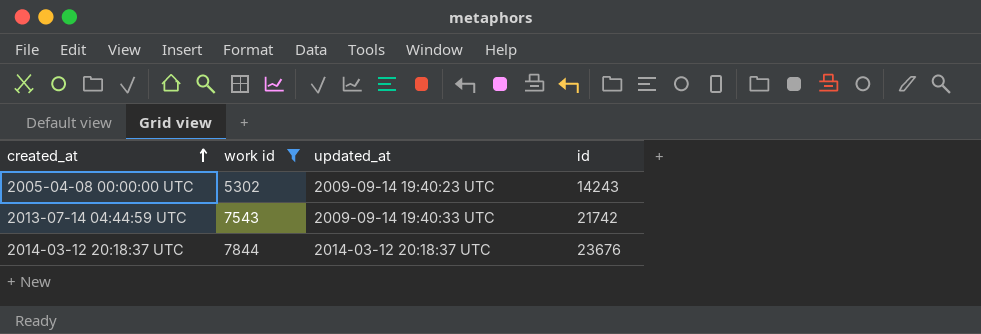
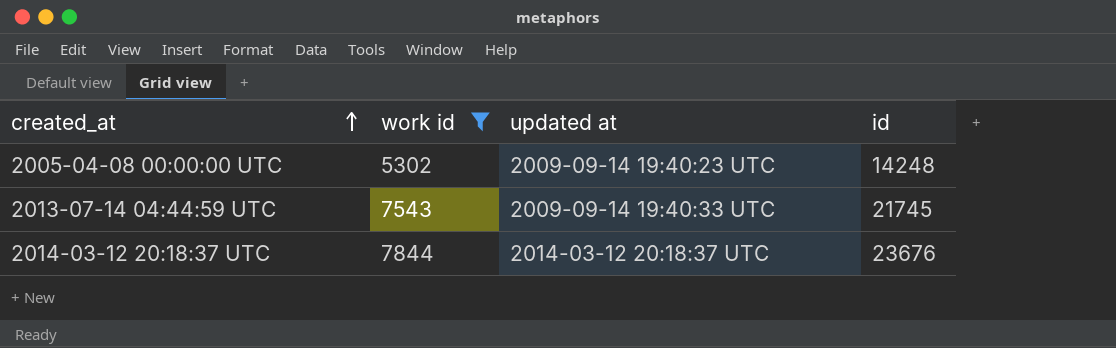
column name: updated_at -> updated at
2005-04-08 00:00:00 UTC | id: 14243 -> 14248
2013-07-14 04:44:59 UTC | id: 21742 -> 21745

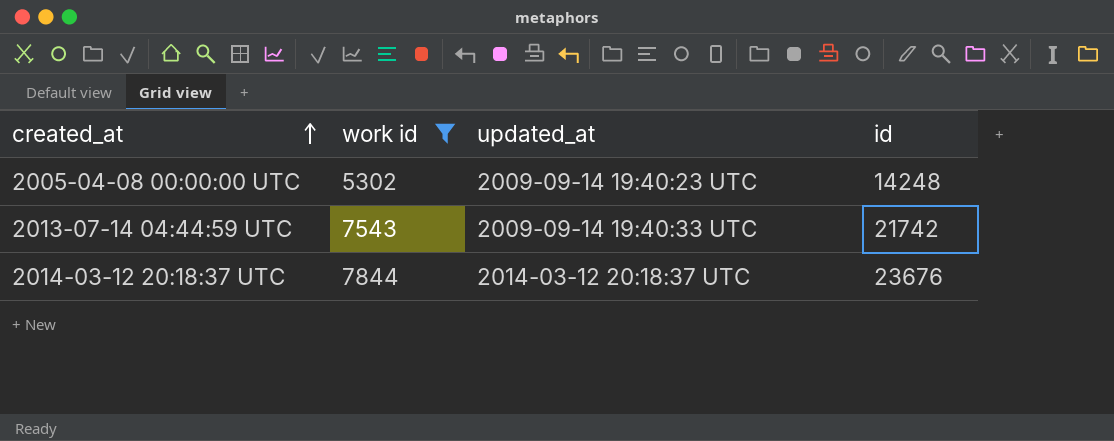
column name: updated at -> updated_at
2013-07-14 04:44:59 UTC | id: 21745 -> 21742

